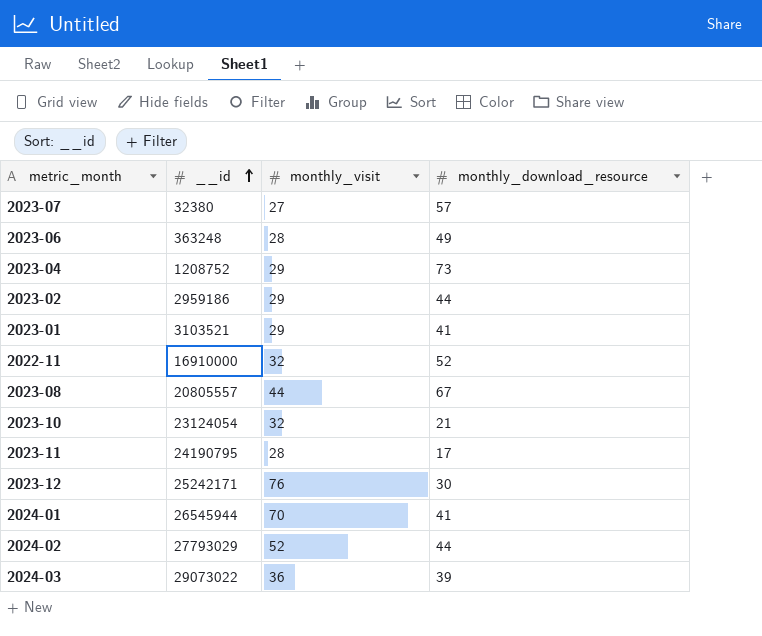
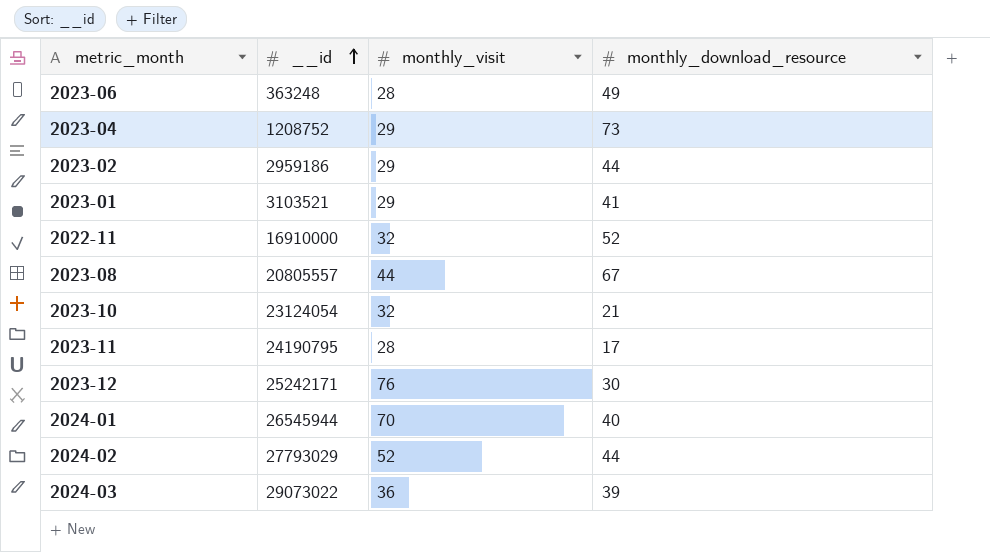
row 2023-07: 32380 | 27 | 57 -> none
2024-01 | monthly_download_resource: 41 -> 40

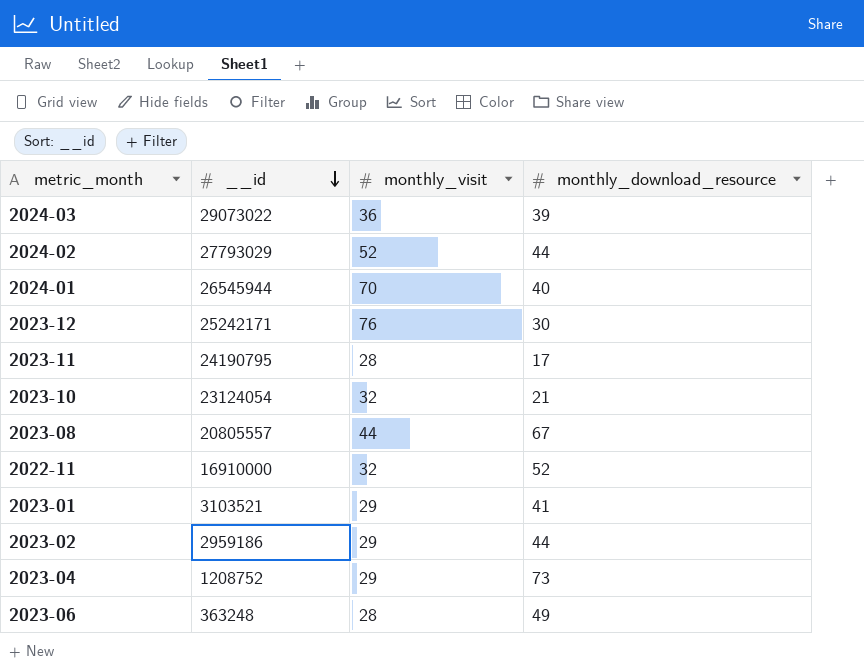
row order: __id ascending -> __id descending

